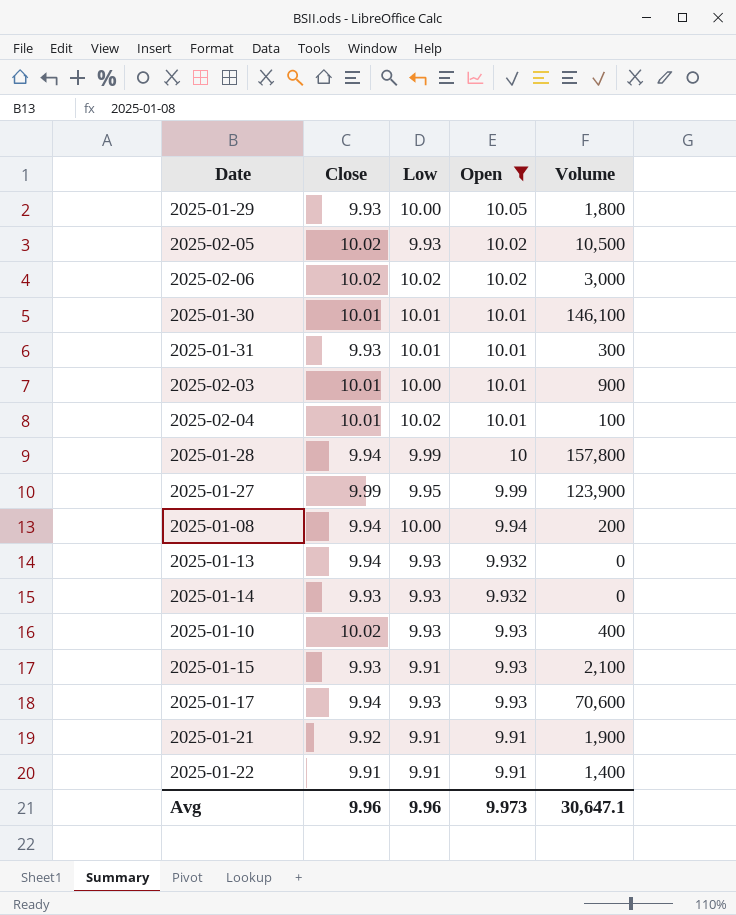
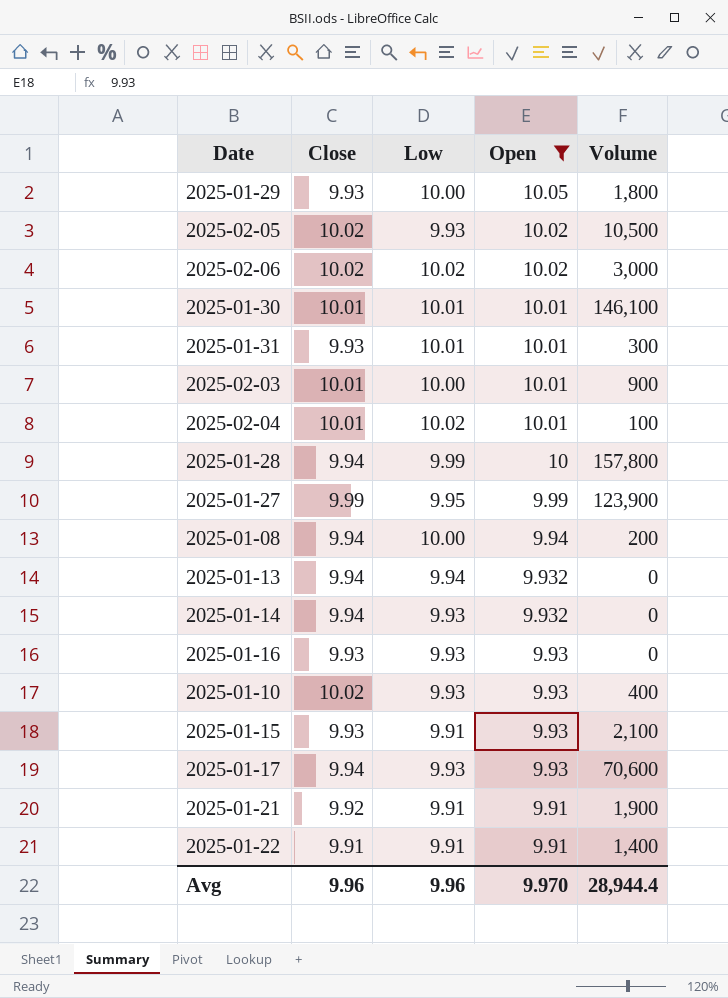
2025-01-13 | Low: 9.93 -> 9.94
2025-01-14 | Close: 9.93 -> 9.94
row 2025-01-16: none -> 9.93 | 9.93 | 9.93 | 0
Avg | Open: 9.973 -> 9.970
Avg | Volume: 30,647.1 -> 28,944.4

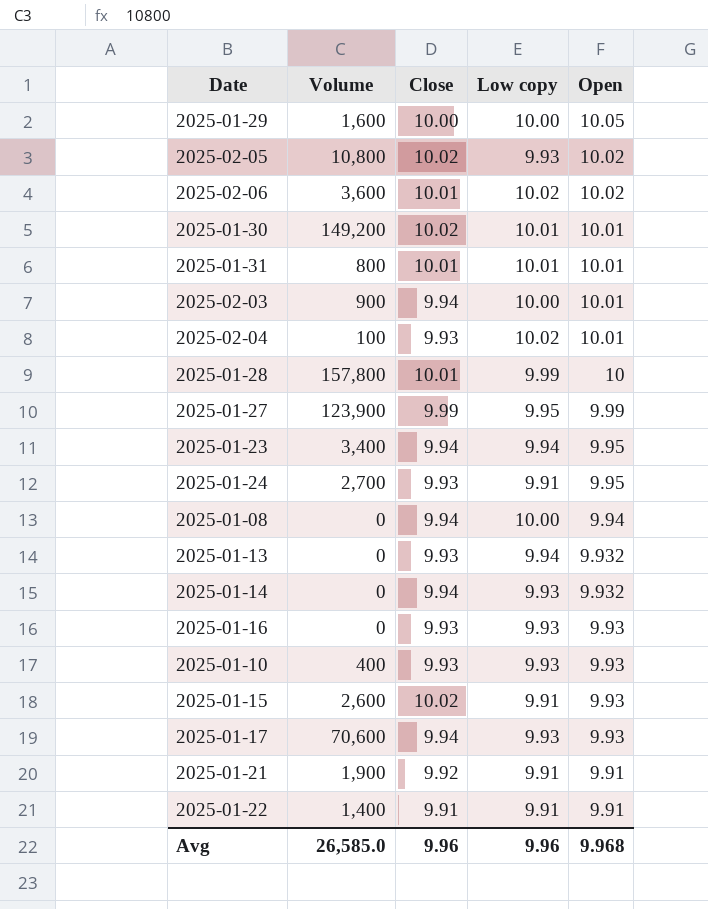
filter: Open != 9.95 -> none
column Volume | position: 5 -> 2
column name: Low -> Low copy
2025-01-29 | Volume: 1,800 -> 1,600
2025-01-29 | Close: 9.93 -> 10.00
2025-02-05 | Volume: 10,500 -> 10,800
2025-02-06 | Volume: 3,000 -> 3,600
2025-02-06 | Close: 10.02 -> 10.01
2025-01-30 | Volume: 146,100 -> 149,200
2025-01-30 | Close: 10.01 -> 10.02
2025-01-31 | Volume: 300 -> 800
2025-01-31 | Close: 9.93 -> 10.01
2025-02-03 | Close: 10.01 -> 9.94
2025-02-04 | Close: 10.01 -> 9.93
2025-01-28 | Close: 9.94 -> 10.01
2025-01-08 | Volume: 200 -> 0
2025-01-13 | Close: 9.94 -> 9.93
2025-01-10 | Close: 10.02 -> 9.93
2025-01-15 | Volume: 2,100 -> 2,600
2025-01-15 | Close: 9.93 -> 10.02
Avg | Volume: 28,944.4 -> 26,585.0
Avg | Open: 9.970 -> 9.968

